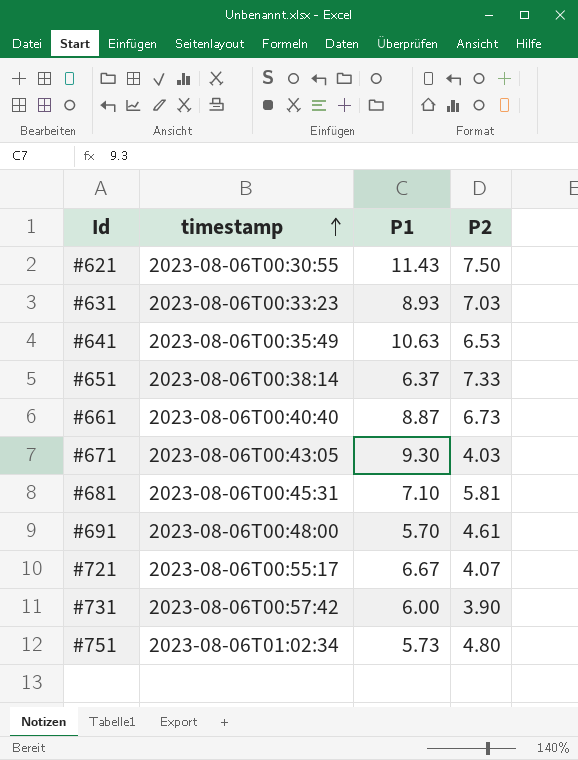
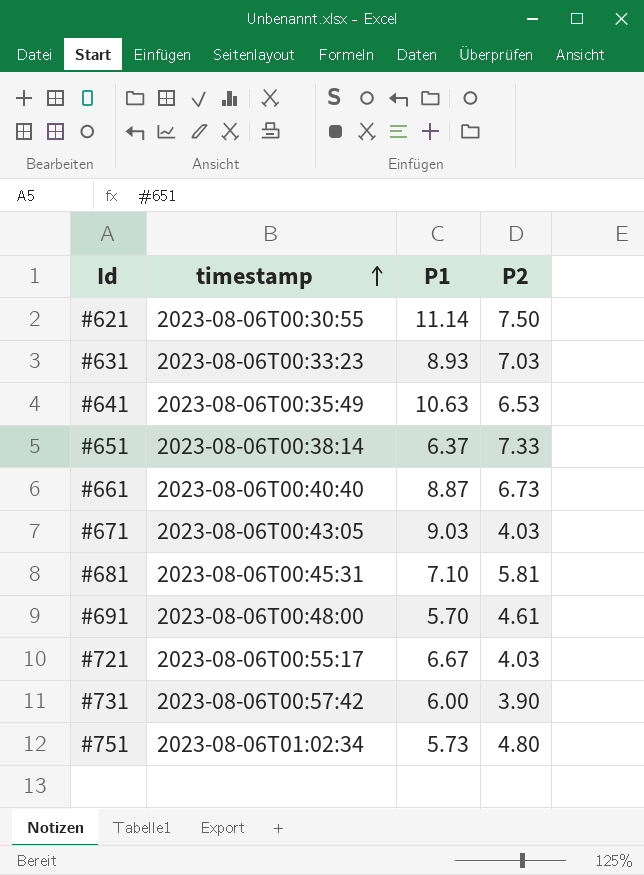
#621 | P1: 11.43 -> 11.14
#671 | P1: 9.30 -> 9.03
#721 | P2: 4.07 -> 4.03

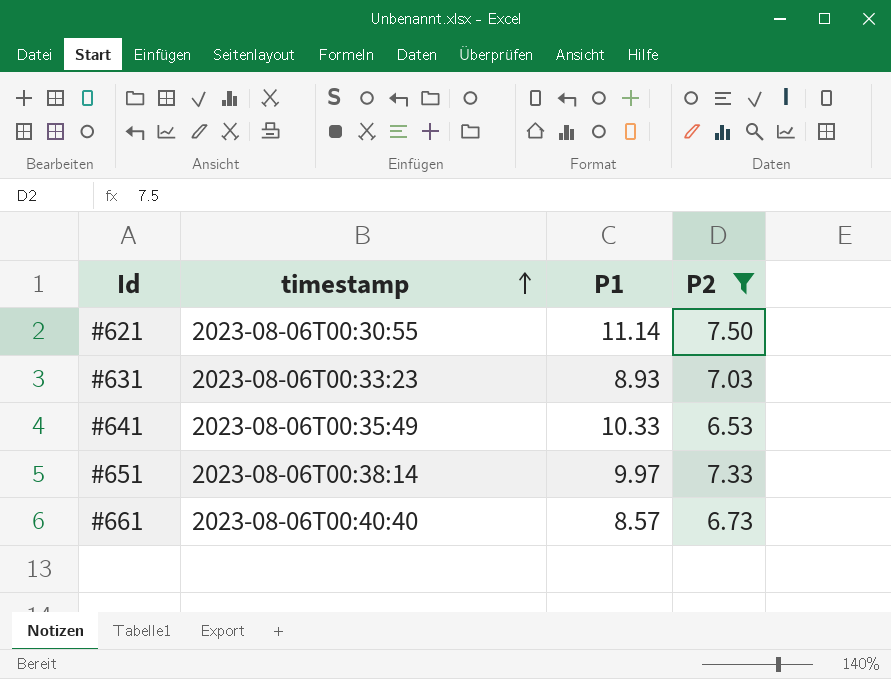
filter: none -> P2 >= 6.53
#641 | P1: 10.63 -> 10.33
#651 | P1: 6.37 -> 9.97
#661 | P1: 8.87 -> 8.57

